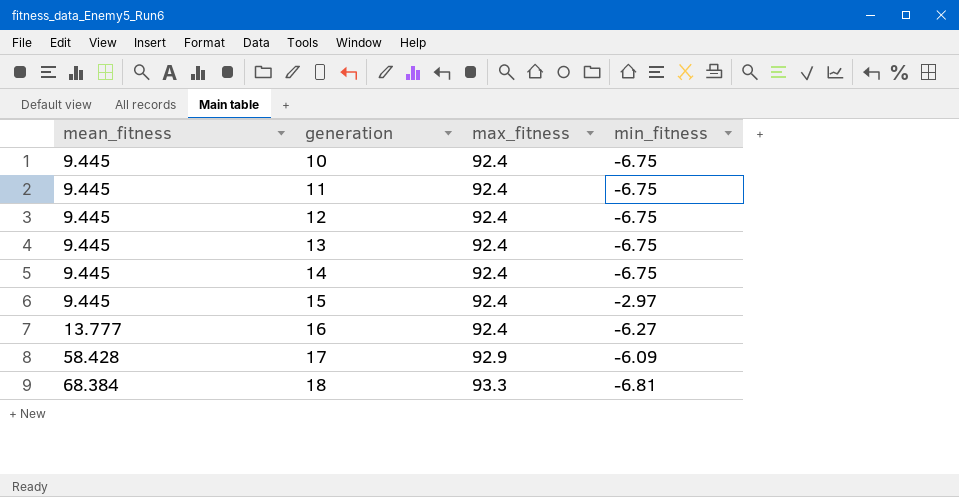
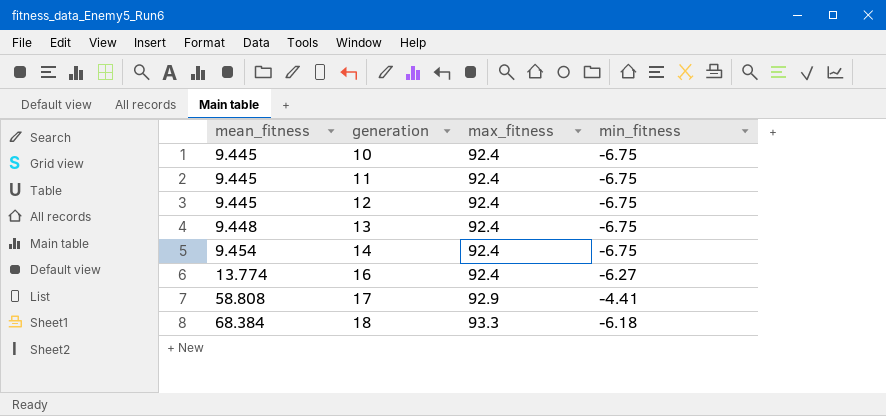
row 15: 9.445 | 92.4 | -2.97 -> none
13 | mean_fitness: 9.445 -> 9.448
14 | mean_fitness: 9.445 -> 9.454
16 | mean_fitness: 13.777 -> 13.774
17 | mean_fitness: 58.428 -> 58.808
17 | min_fitness: -6.09 -> -4.41
18 | min_fitness: -6.81 -> -6.18

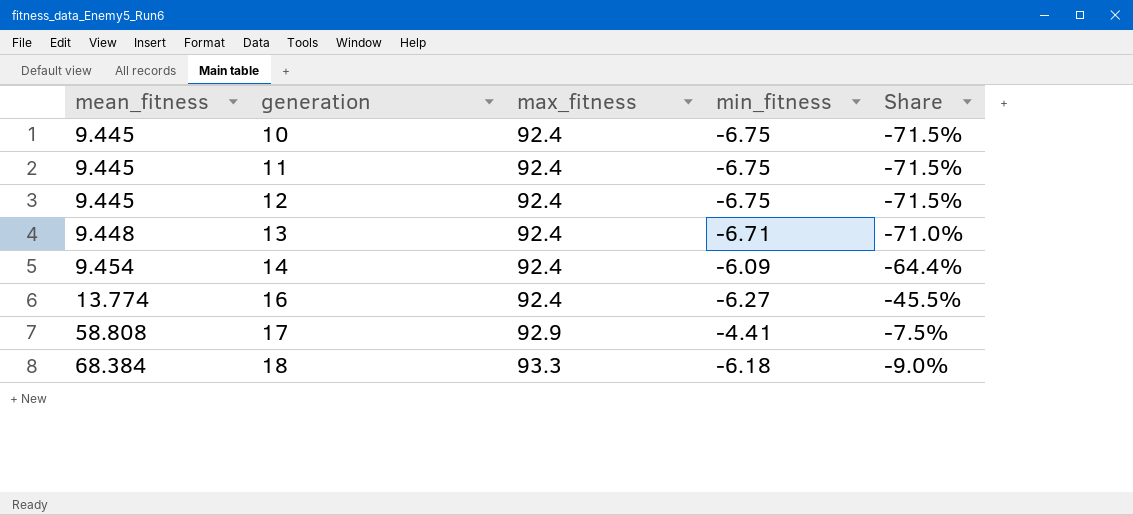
column Share | formula: none -> [min_fitness] / [mean_fitness]
13 | min_fitness: -6.75 -> -6.71
14 | min_fitness: -6.75 -> -6.09

